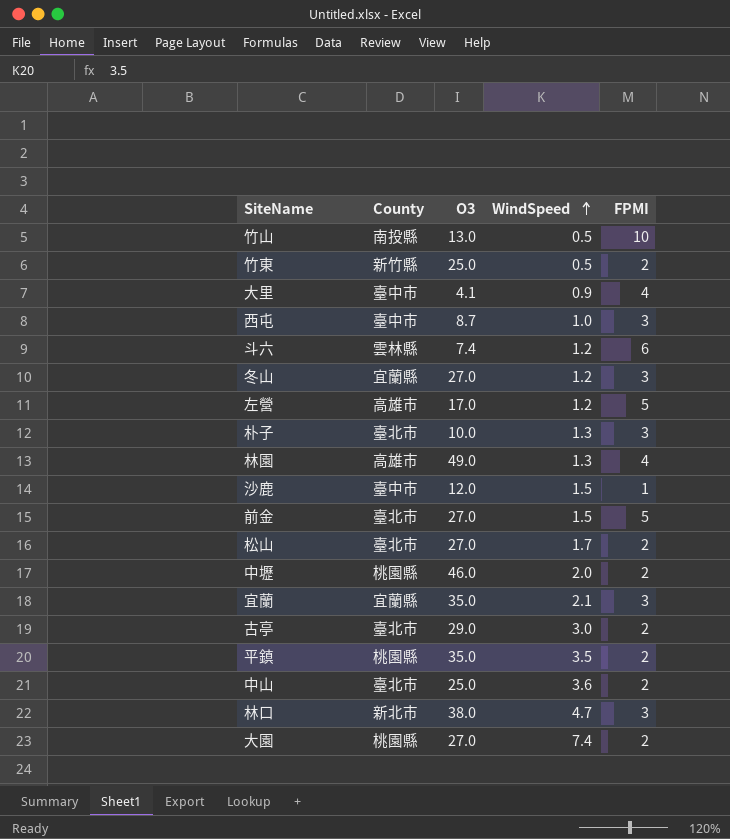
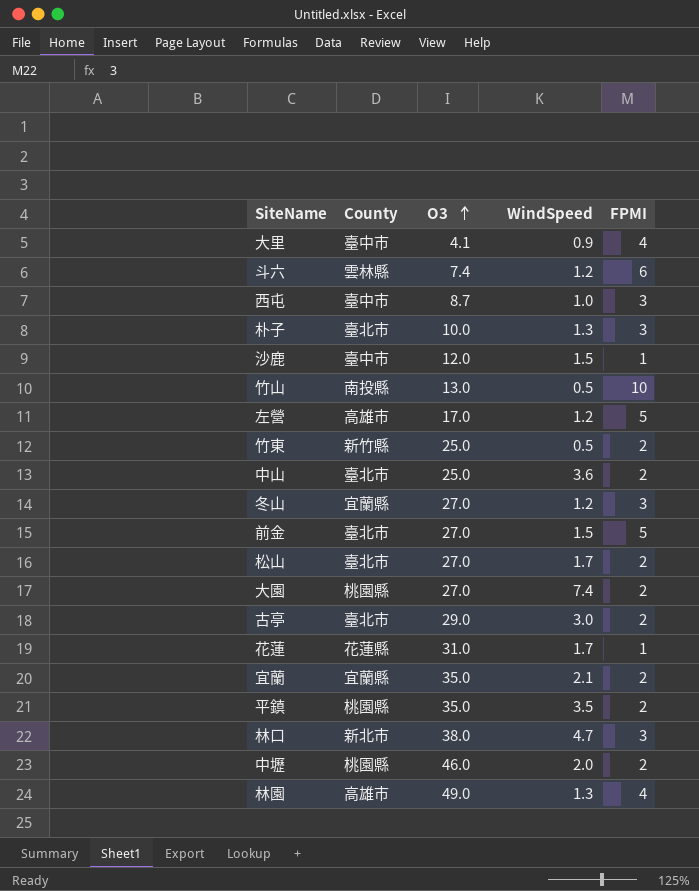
row order: WindSpeed ascending -> O3 ascending
row 花蓮: none -> 花蓮縣 | 31.0 | 1.7 | 1
宜蘭 | FPMI: 3 -> 2

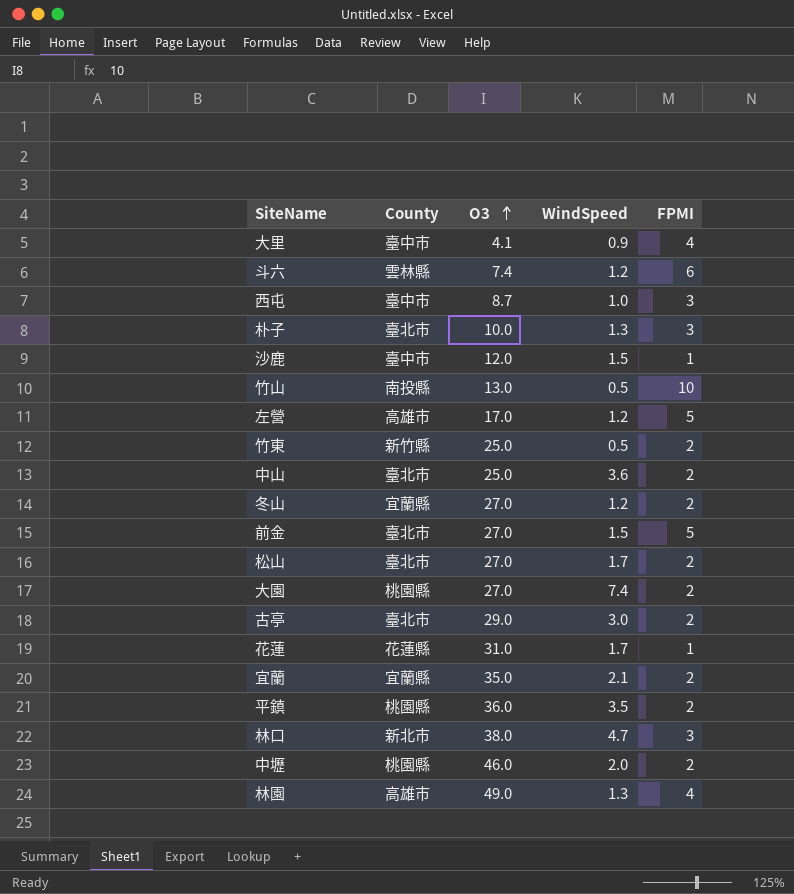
冬山 | FPMI: 3 -> 2
平鎮 | O3: 35.0 -> 36.0

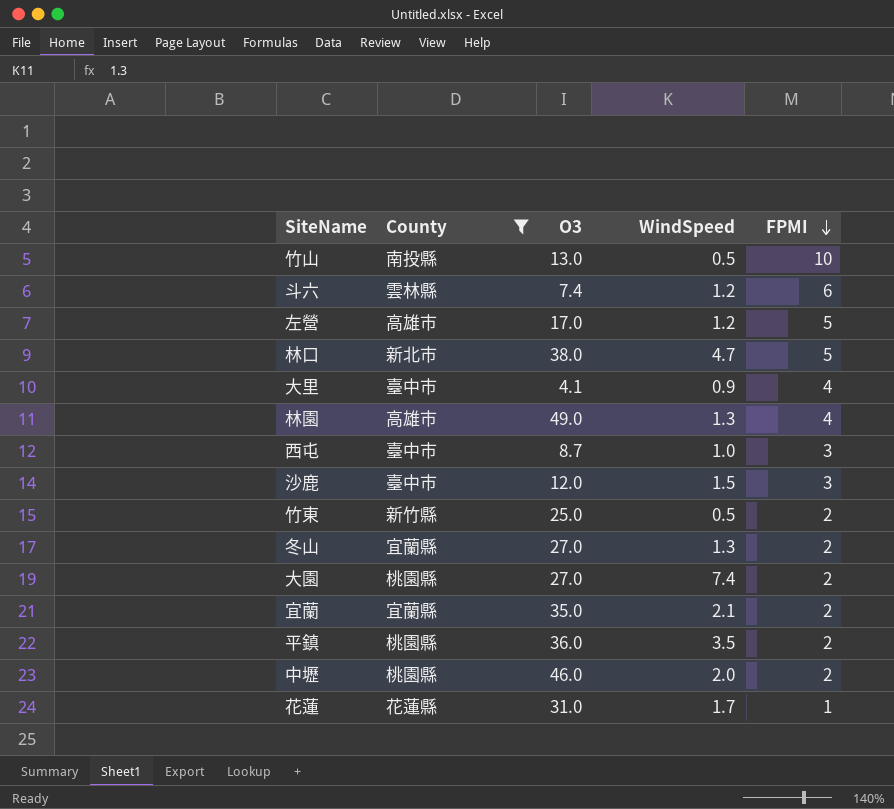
filter: none -> County != 臺北市
row order: O3 ascending -> FPMI descending
林口 | FPMI: 3 -> 5
沙鹿 | FPMI: 1 -> 3
冬山 | WindSpeed: 1.2 -> 1.3

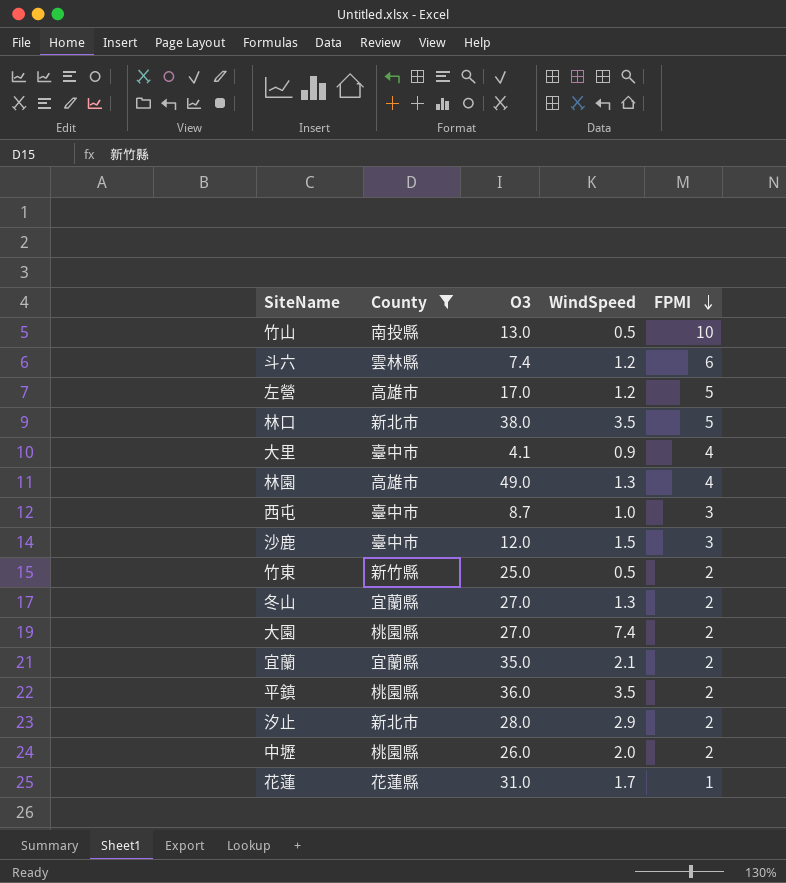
林口 | WindSpeed: 4.7 -> 3.5
row 汐止: none -> 新北市 | 28.0 | 2.9 | 2
中壢 | O3: 46.0 -> 26.0

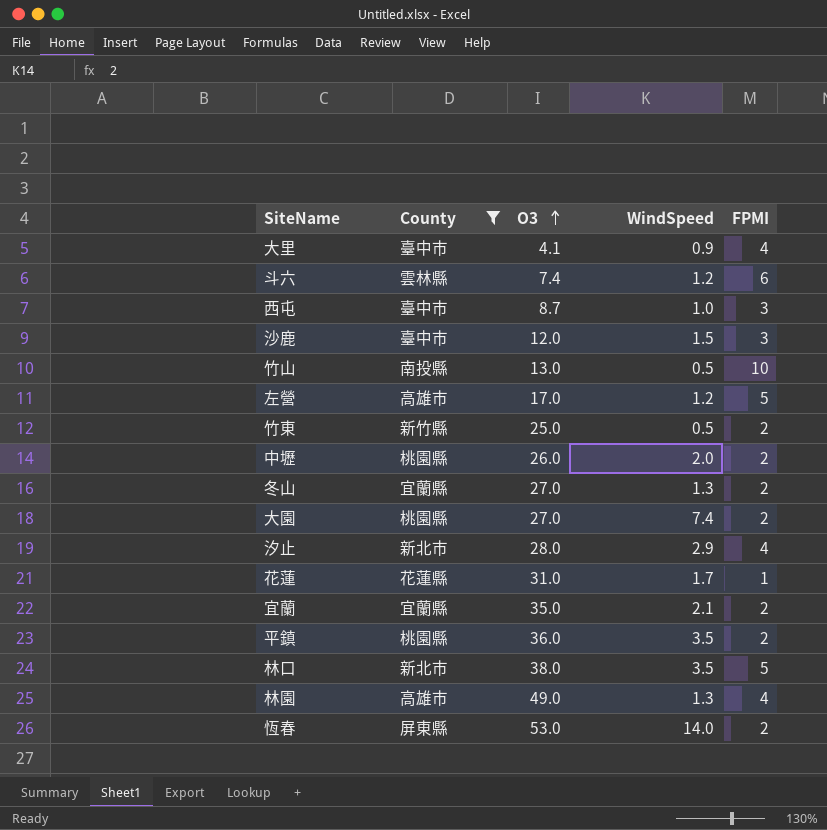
row order: FPMI descending -> O3 ascending
汐止 | FPMI: 2 -> 4
row 恆春: none -> 屏東縣 | 53.0 | 14.0 | 2

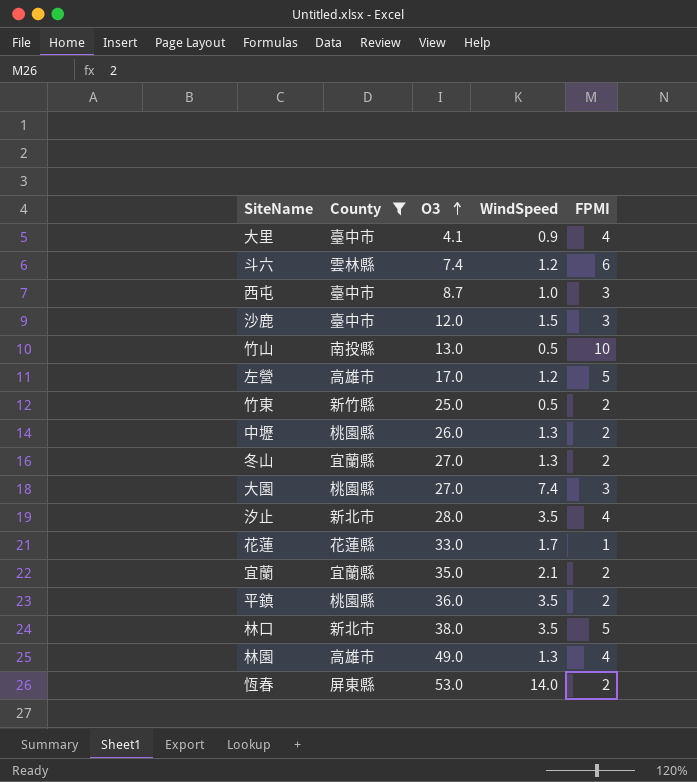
中壢 | WindSpeed: 2.0 -> 1.3
大園 | FPMI: 2 -> 3
汐止 | WindSpeed: 2.9 -> 3.5
花蓮 | O3: 31.0 -> 33.0

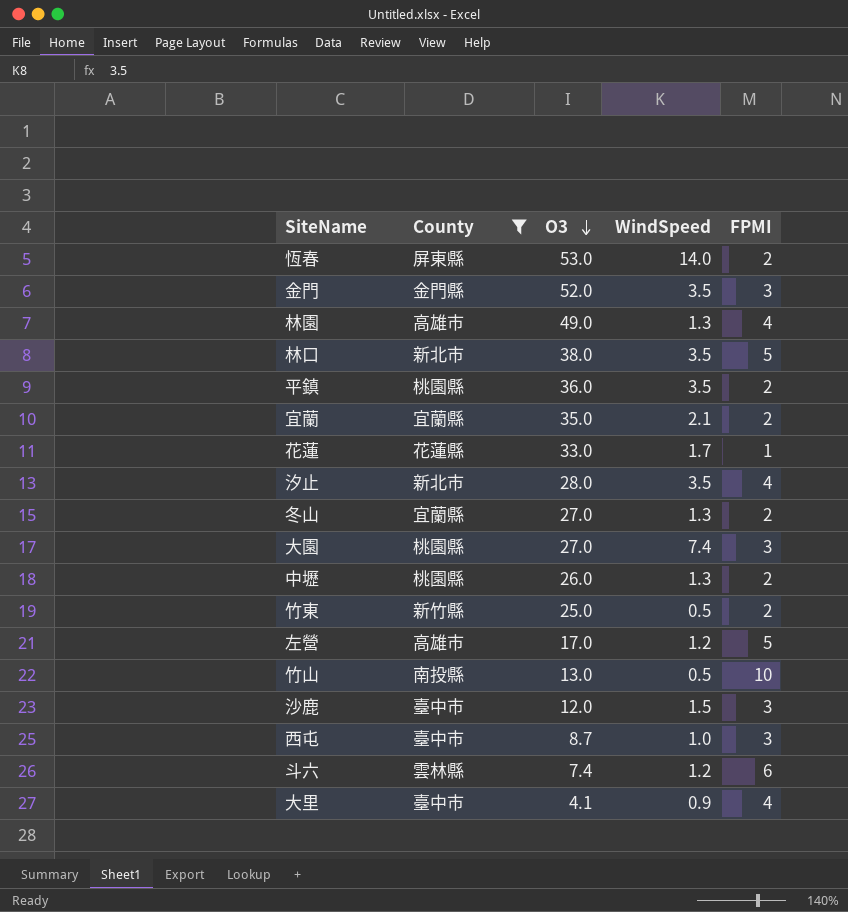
row order: O3 ascending -> O3 descending
row 金門: none -> 金門縣 | 52.0 | 3.5 | 3

